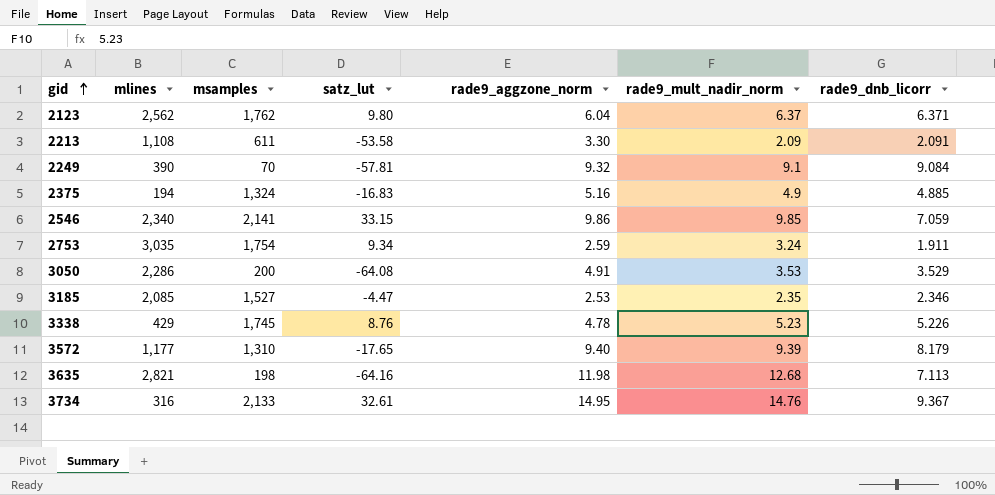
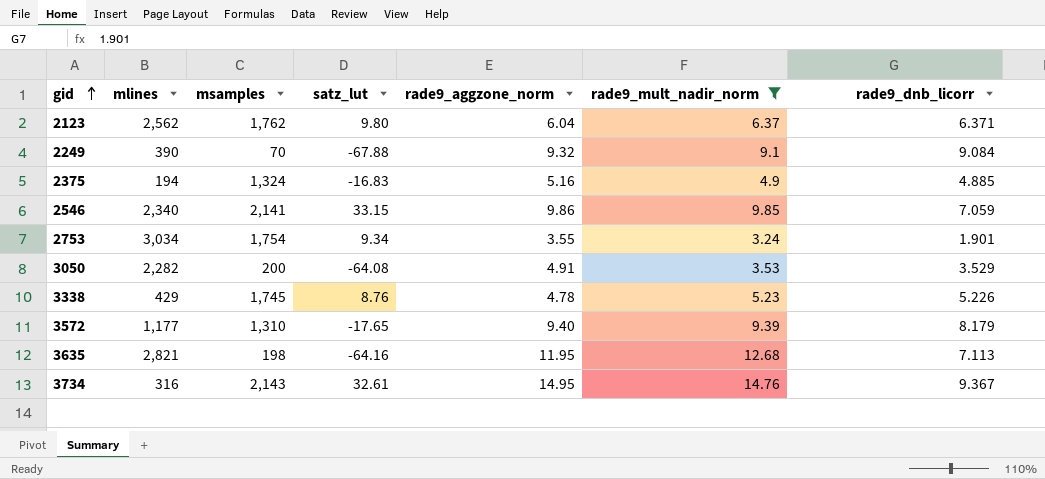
filter: none -> rade9_mult_nadir_norm >= 3.24
2249 | satz_lut: -57.81 -> -67.88
2753 | mlines: 3,035 -> 3,034
2753 | rade9_aggzone_norm: 2.59 -> 3.55
2753 | rade9_dnb_licorr: 1.911 -> 1.901
3050 | mlines: 2,286 -> 2,282
3635 | rade9_aggzone_norm: 11.98 -> 11.95
3734 | msamples: 2,133 -> 2,143

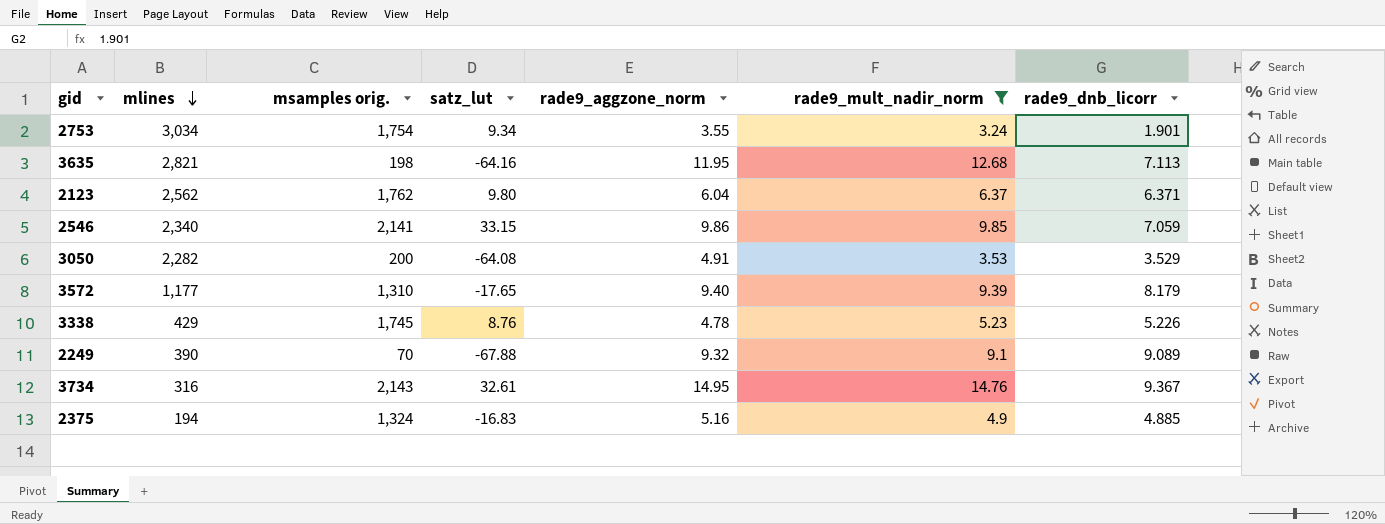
row order: gid ascending -> mlines descending
column name: msamples -> msamples orig.
2249 | rade9_dnb_licorr: 9.084 -> 9.089

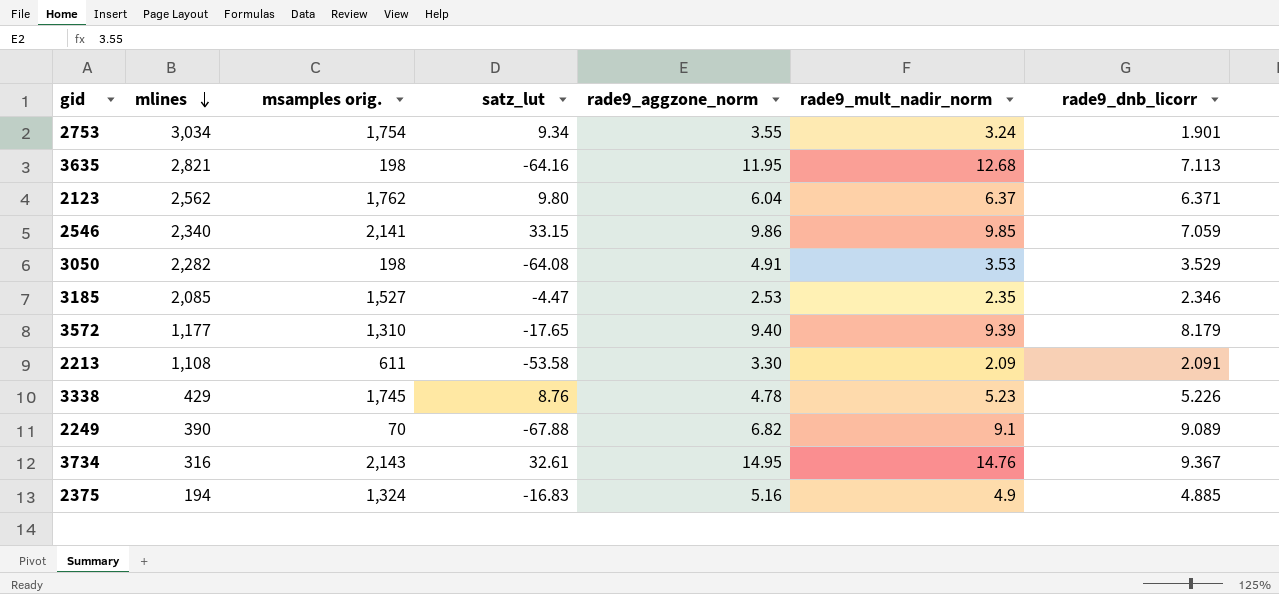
filter: rade9_mult_nadir_norm >= 3.24 -> none
3050 | msamples orig.: 200 -> 198
2249 | rade9_aggzone_norm: 9.32 -> 6.82

